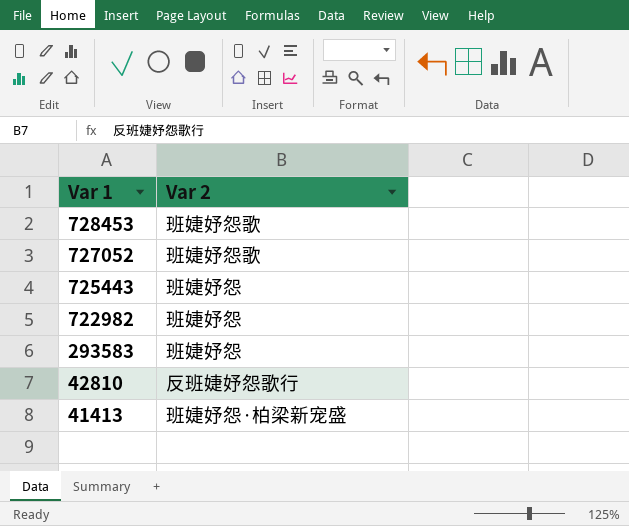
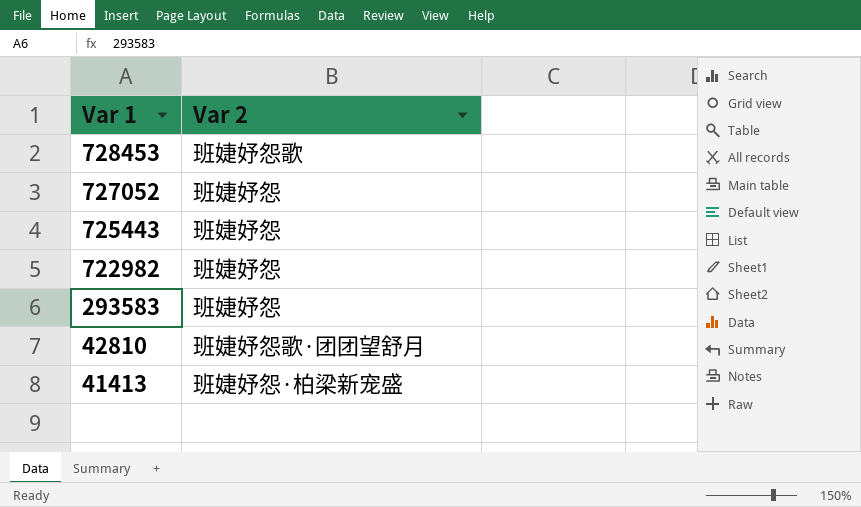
727052 | Var 2: 班婕妤怨歌 -> 班婕妤怨
42810 | Var 2: 反班婕妤怨歌行 -> 班婕妤怨歌·团团望舒月

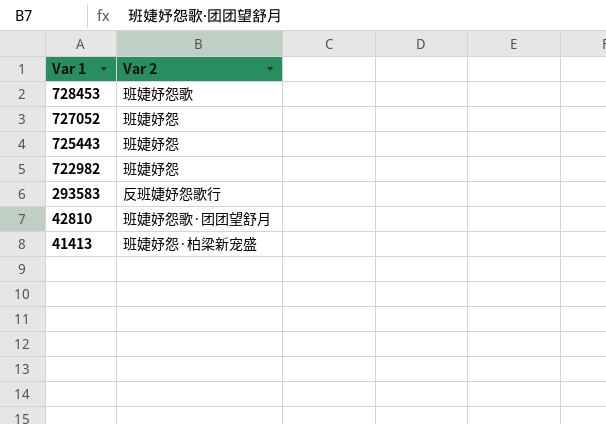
293583 | Var 2: 班婕妤怨 -> 反班婕妤怨歌行

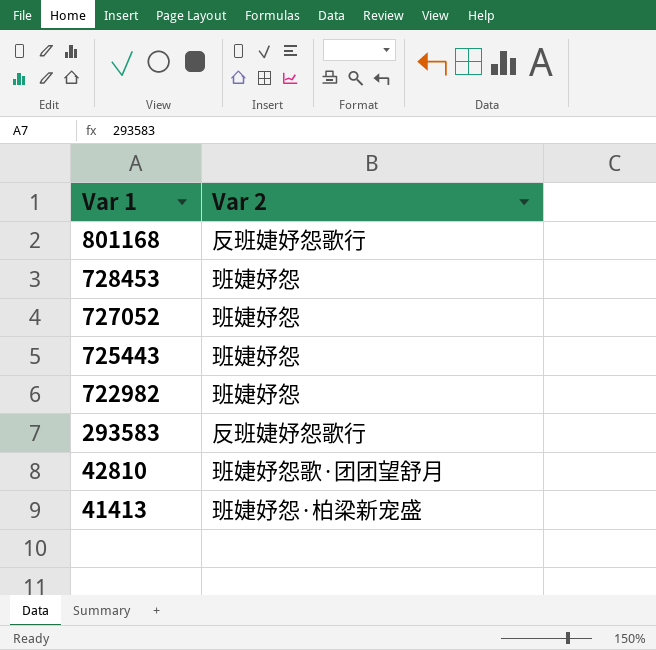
row 801168: none -> 反班婕妤怨歌行
728453 | Var 2: 班婕妤怨歌 -> 班婕妤怨

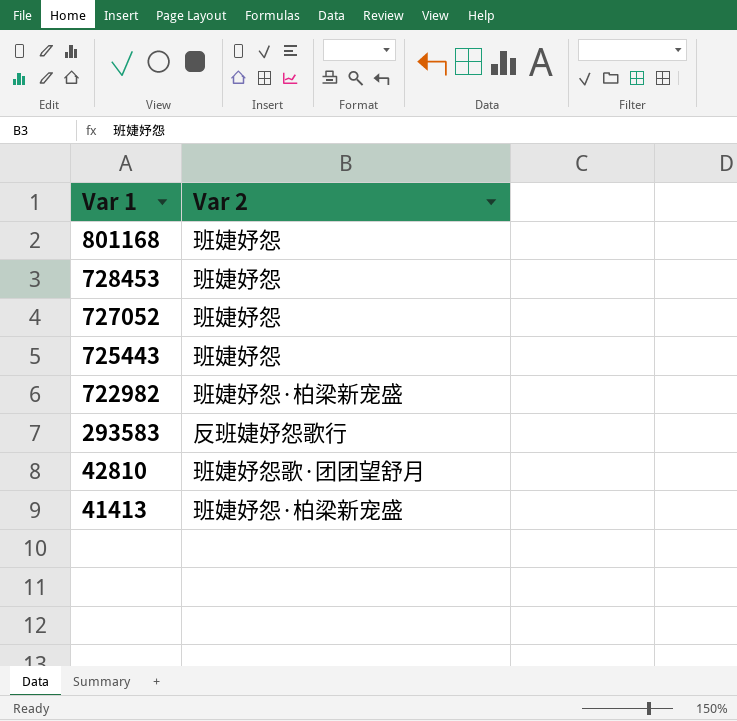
801168 | Var 2: 反班婕妤怨歌行 -> 班婕妤怨
722982 | Var 2: 班婕妤怨 -> 班婕妤怨·柏梁新宠盛

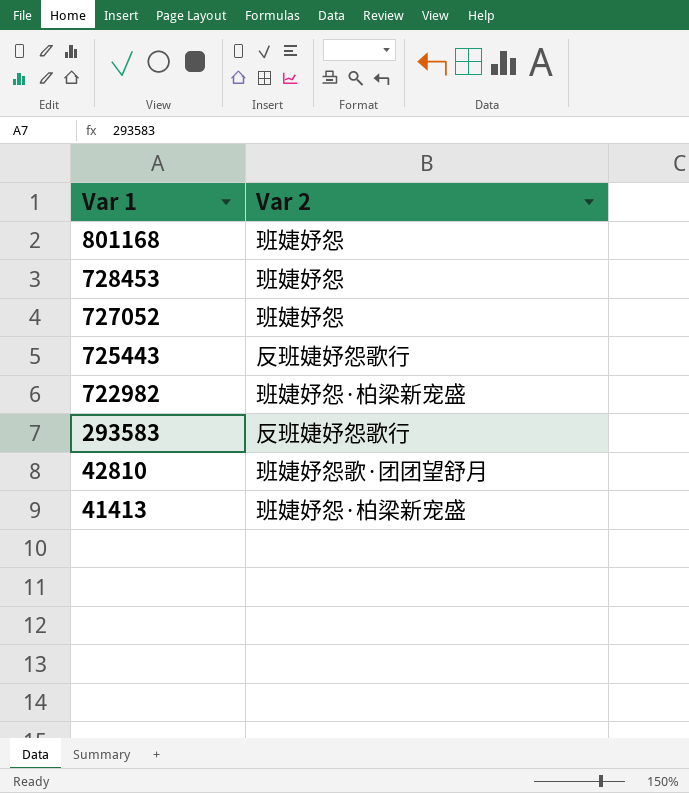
725443 | Var 2: 班婕妤怨 -> 反班婕妤怨歌行

